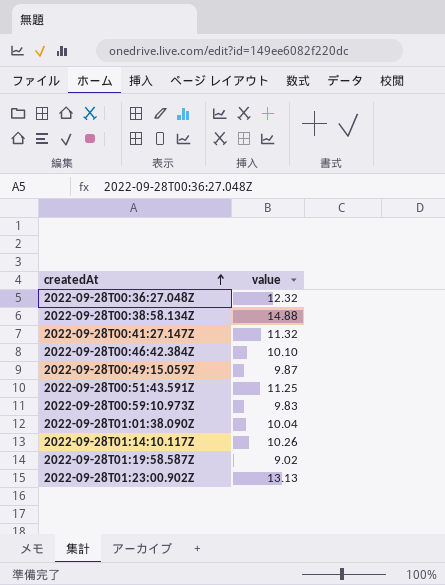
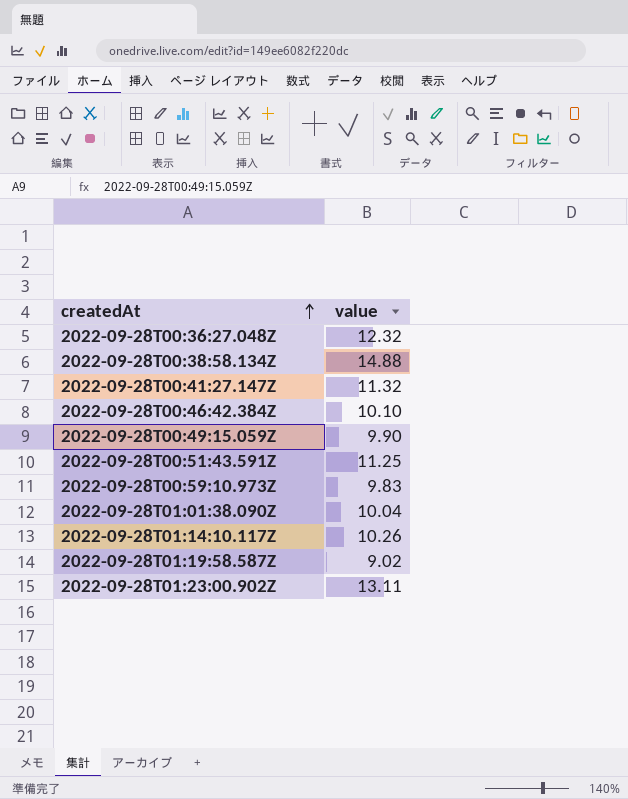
2022-09-28T00:49:15.059Z | value: 9.87 -> 9.90
2022-09-28T01:23:00.902Z | value: 13.13 -> 13.11

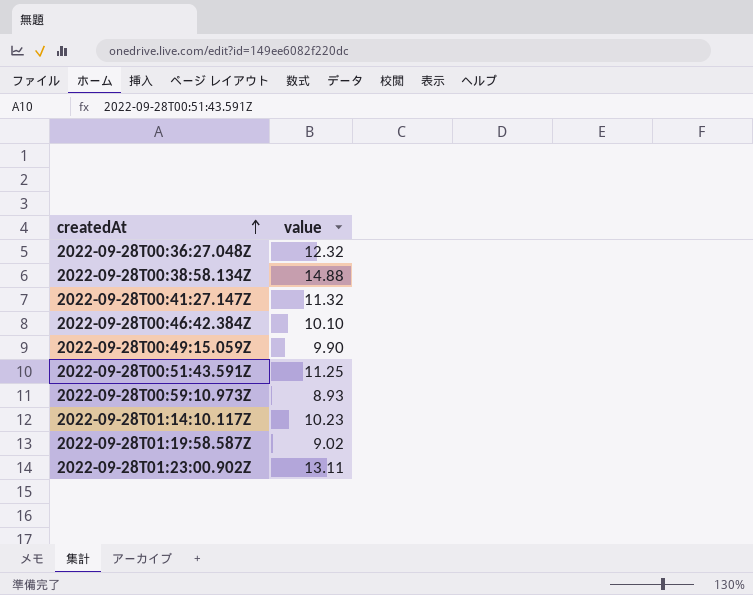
row 2022-09-28T01:01:38.090Z: 10.04 -> none
2022-09-28T00:59:10.973Z | value: 9.83 -> 8.93
2022-09-28T01:14:10.117Z | value: 10.26 -> 10.23

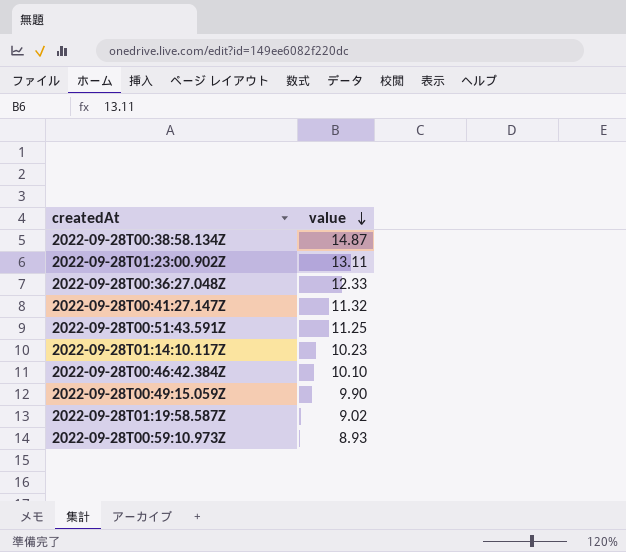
row order: createdAt ascending -> value descending
2022-09-28T00:38:58.134Z | value: 14.88 -> 14.87
2022-09-28T00:36:27.048Z | value: 12.32 -> 12.33

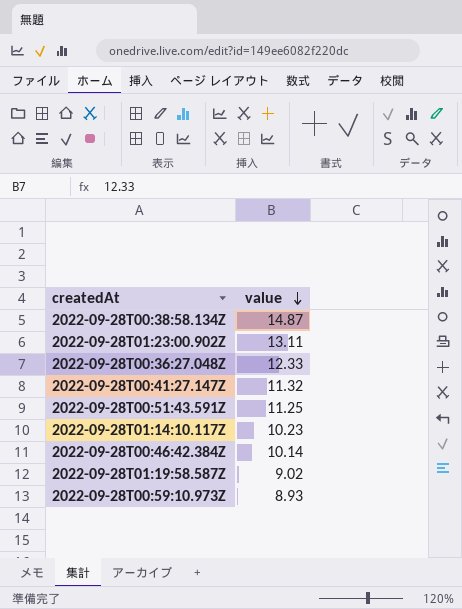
row 2022-09-28T00:49:15.059Z: 9.90 -> none
2022-09-28T00:46:42.384Z | value: 10.10 -> 10.14

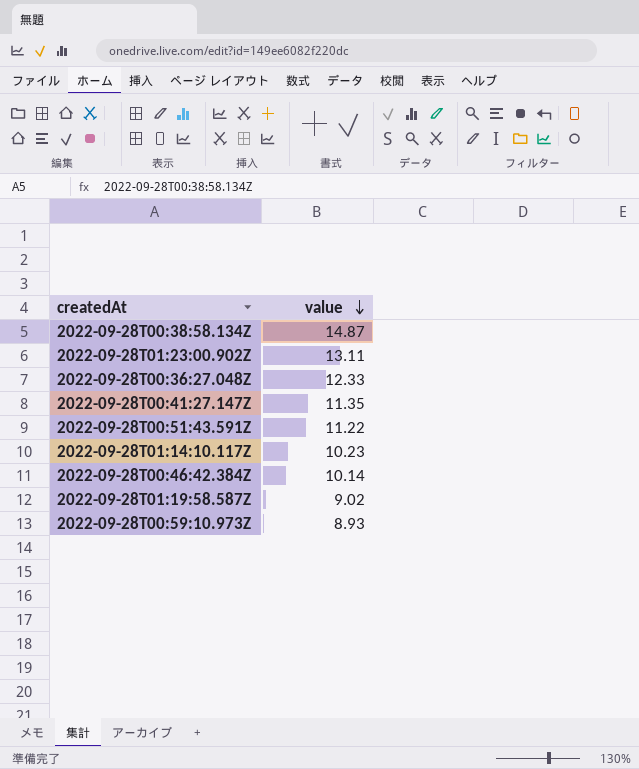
2022-09-28T00:41:27.147Z | value: 11.32 -> 11.35
2022-09-28T00:51:43.591Z | value: 11.25 -> 11.22

